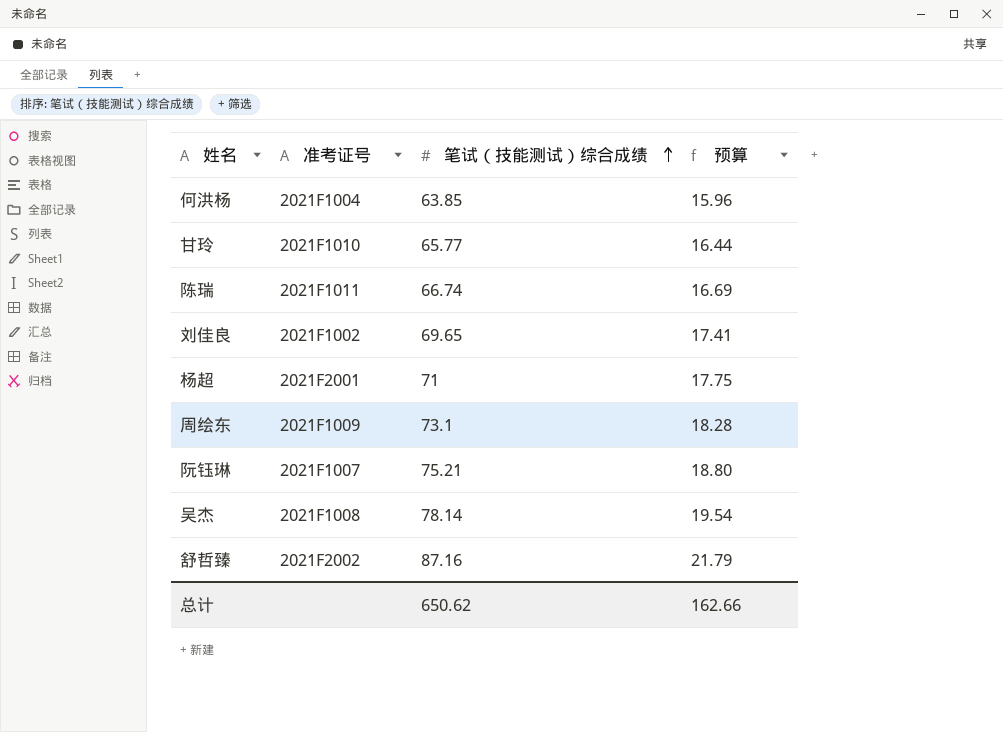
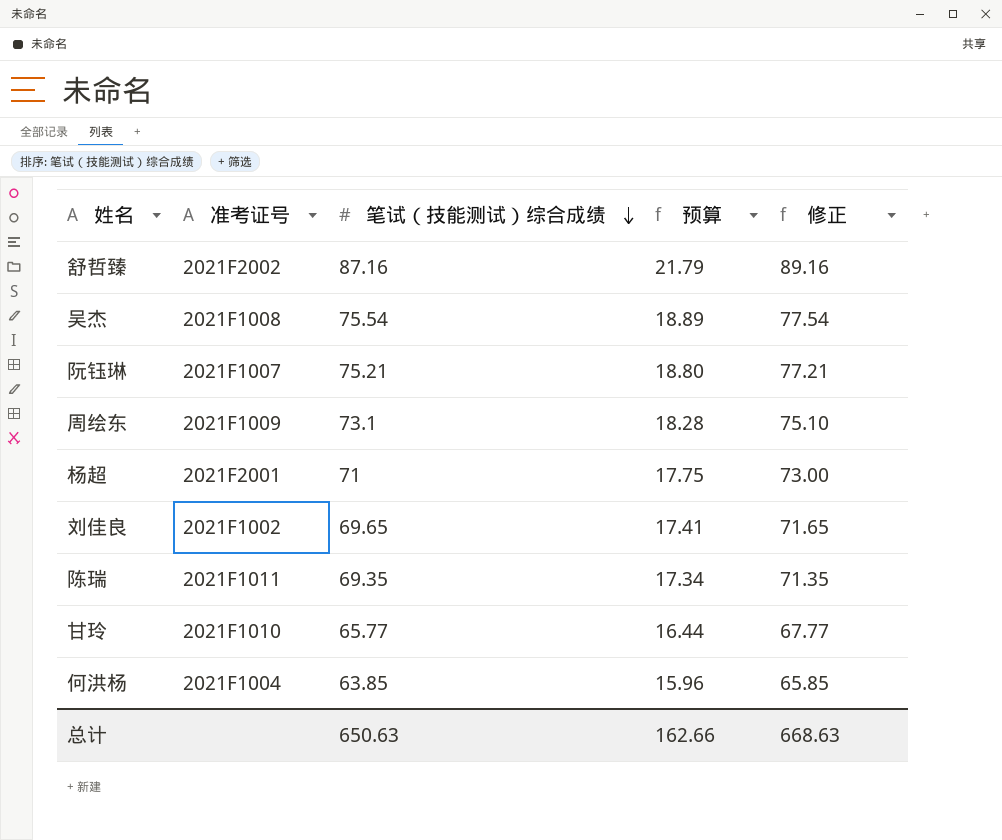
row order: 笔试（技能测试）综合成绩 ascending -> 笔试（技能测试）综合成绩 descending
column 修正 | formula: none -> [笔试（技能测试）综合成绩] + 2
吴杰 | 笔试（技能测试）综合成绩: 78.14 -> 75.54
吴杰 | 预算: 19.54 -> 18.89
陈瑞 | 笔试（技能测试）综合成绩: 66.74 -> 69.35
陈瑞 | 预算: 16.69 -> 17.34
总计 | 笔试（技能测试）综合成绩: 650.62 -> 650.63

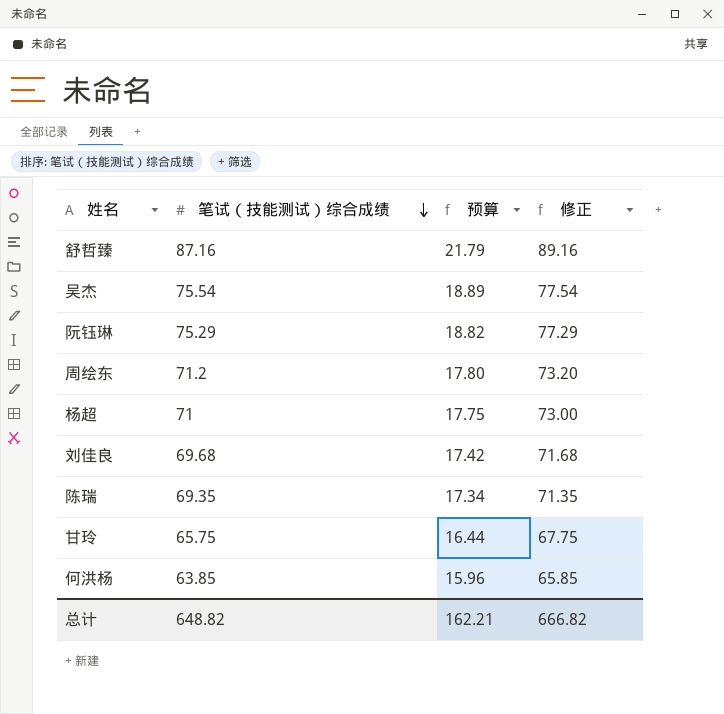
column 准考证号 | position: 2 -> none
阮钰琳 | 笔试（技能测试）综合成绩: 75.21 -> 75.29
阮钰琳 | 预算: 18.80 -> 18.82
阮钰琳 | 修正: 77.21 -> 77.29
周绘东 | 笔试（技能测试）综合成绩: 73.1 -> 71.2
周绘东 | 预算: 18.28 -> 17.80
周绘东 | 修正: 75.10 -> 73.20
刘佳良 | 笔试（技能测试）综合成绩: 69.65 -> 69.68
刘佳良 | 预算: 17.41 -> 17.42
刘佳良 | 修正: 71.65 -> 71.68
甘玲 | 笔试（技能测试）综合成绩: 65.77 -> 65.75
甘玲 | 修正: 67.77 -> 67.75
总计 | 笔试（技能测试）综合成绩: 650.63 -> 648.82
总计 | 预算: 162.66 -> 162.21
总计 | 修正: 668.63 -> 666.82

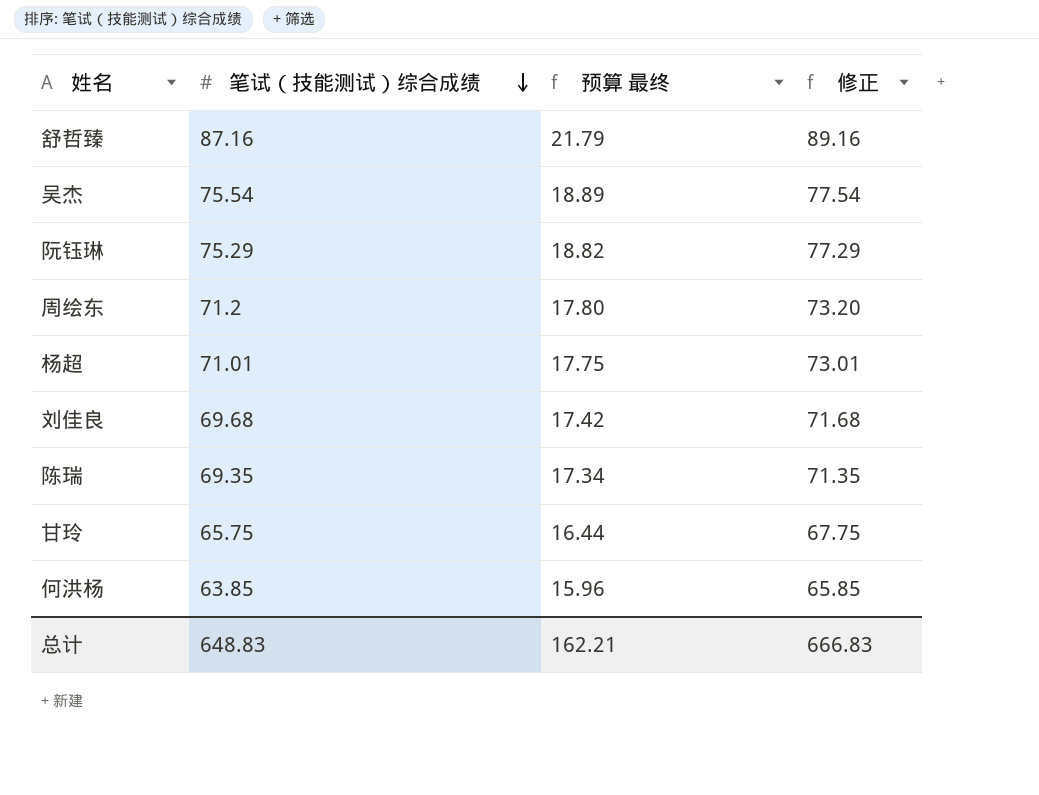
column name: 预算 -> 预算 最终
杨超 | 笔试（技能测试）综合成绩: 71 -> 71.01
杨超 | 修正: 73.00 -> 73.01
总计 | 笔试（技能测试）综合成绩: 648.82 -> 648.83
总计 | 修正: 666.82 -> 666.83

